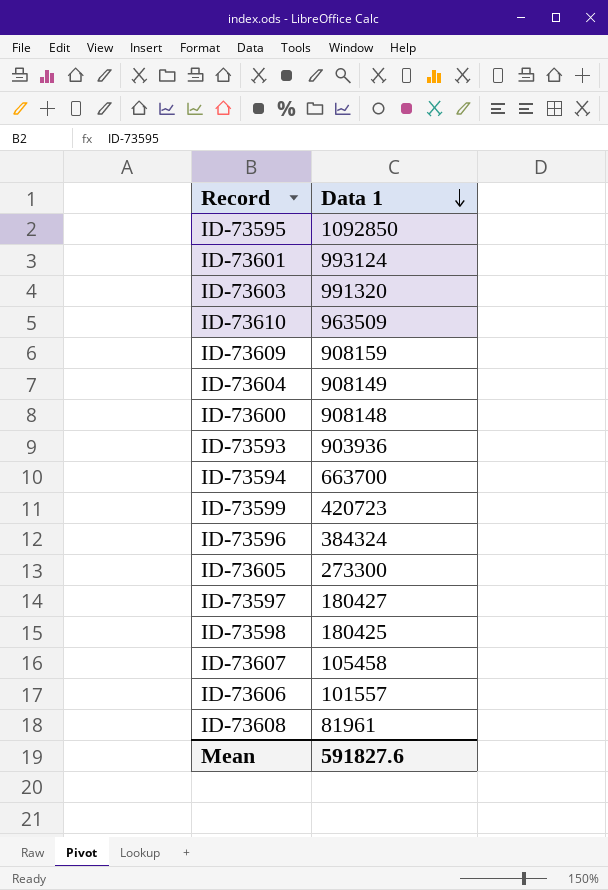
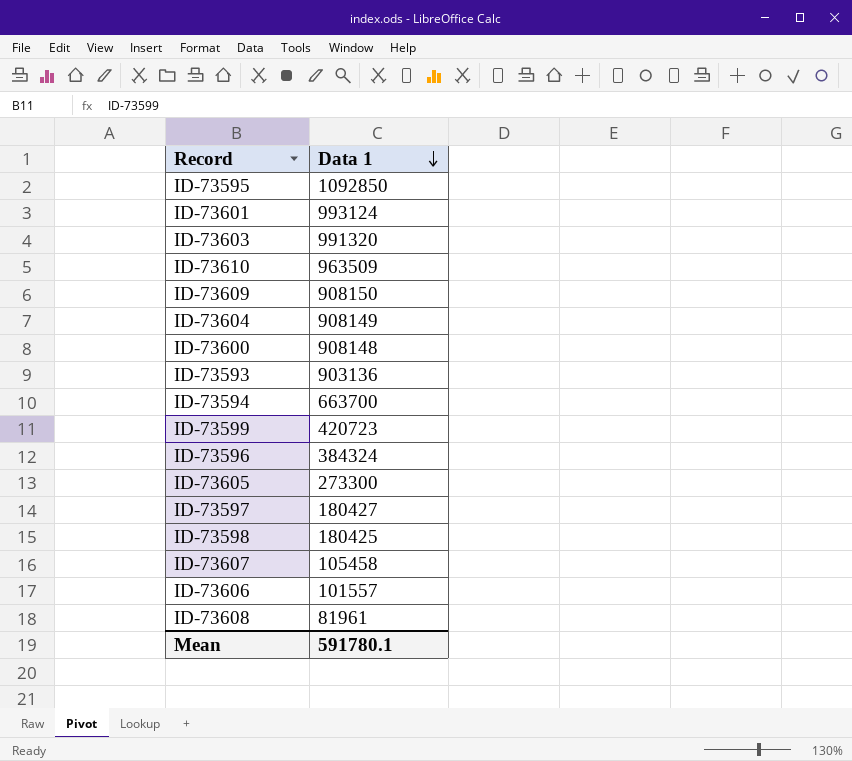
ID-73609 | Data 1: 908159 -> 908150
ID-73593 | Data 1: 903936 -> 903136
Mean | Data 1: 591827.6 -> 591780.1

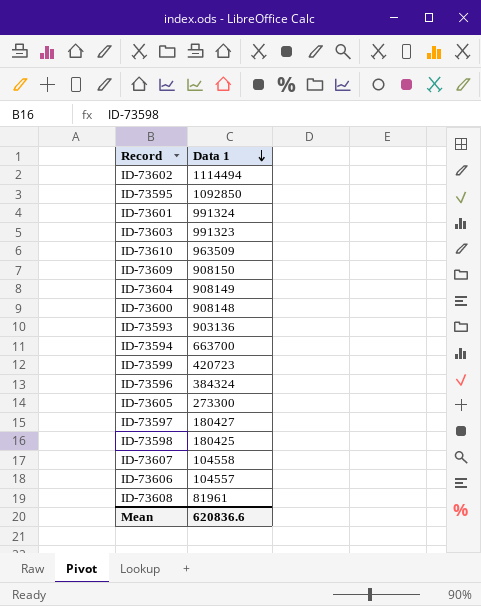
row ID-73602: none -> 1114494
ID-73601 | Data 1: 993124 -> 991324
ID-73603 | Data 1: 991320 -> 991323
ID-73607 | Data 1: 105458 -> 104558
ID-73606 | Data 1: 101557 -> 104557
Mean | Data 1: 591780.1 -> 620836.6

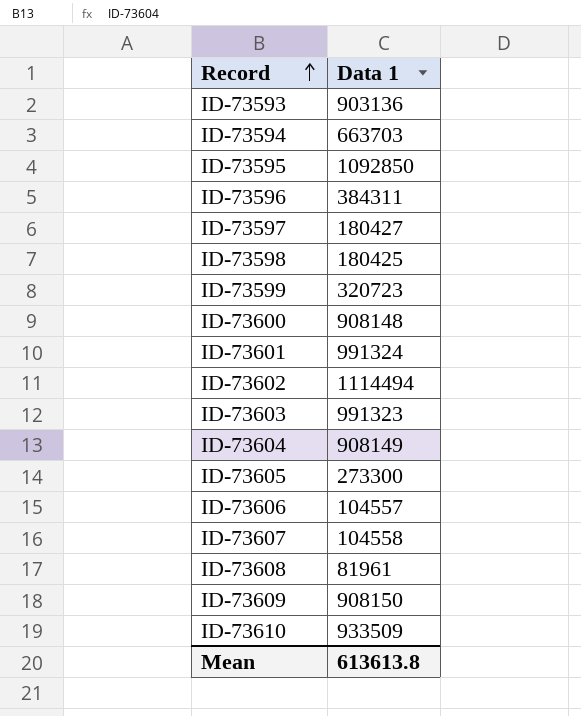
row order: Data 1 descending -> Record ascending
ID-73594 | Data 1: 663700 -> 663703
ID-73596 | Data 1: 384324 -> 384311
ID-73599 | Data 1: 420723 -> 320723
ID-73610 | Data 1: 963509 -> 933509
Mean | Data 1: 620836.6 -> 613613.8

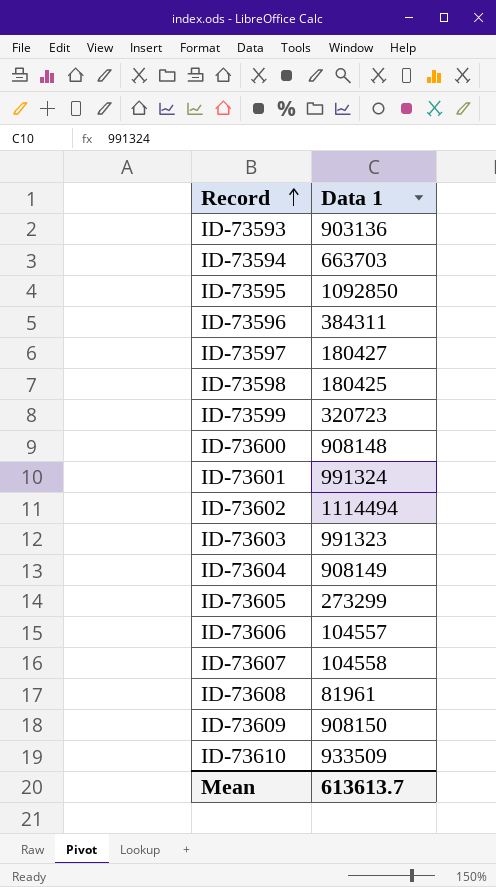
ID-73605 | Data 1: 273300 -> 273299
Mean | Data 1: 613613.8 -> 613613.7

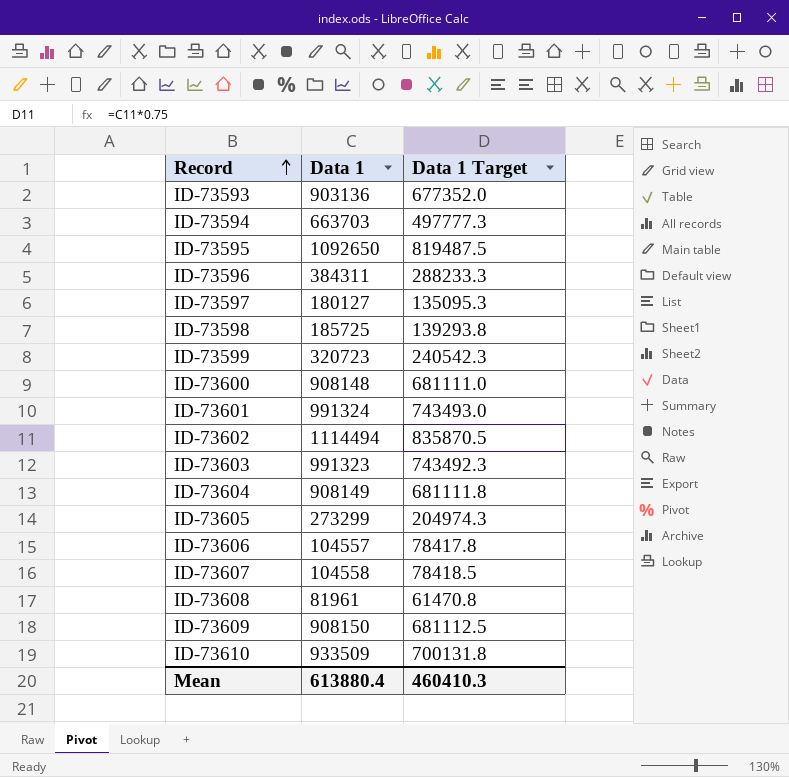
column Data 1 Target | formula: none -> [Data 1] * 0.75
ID-73595 | Data 1: 1092850 -> 1092650
ID-73597 | Data 1: 180427 -> 180127
ID-73598 | Data 1: 180425 -> 185725
Mean | Data 1: 613613.7 -> 613880.4

